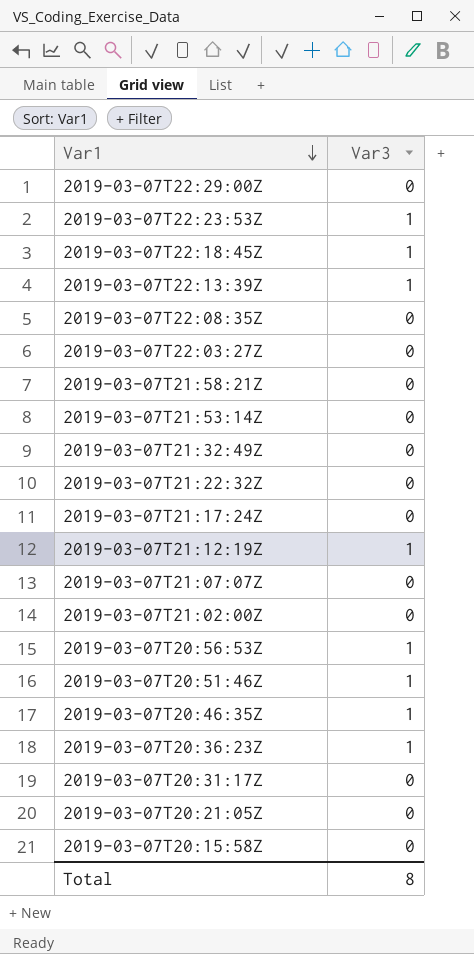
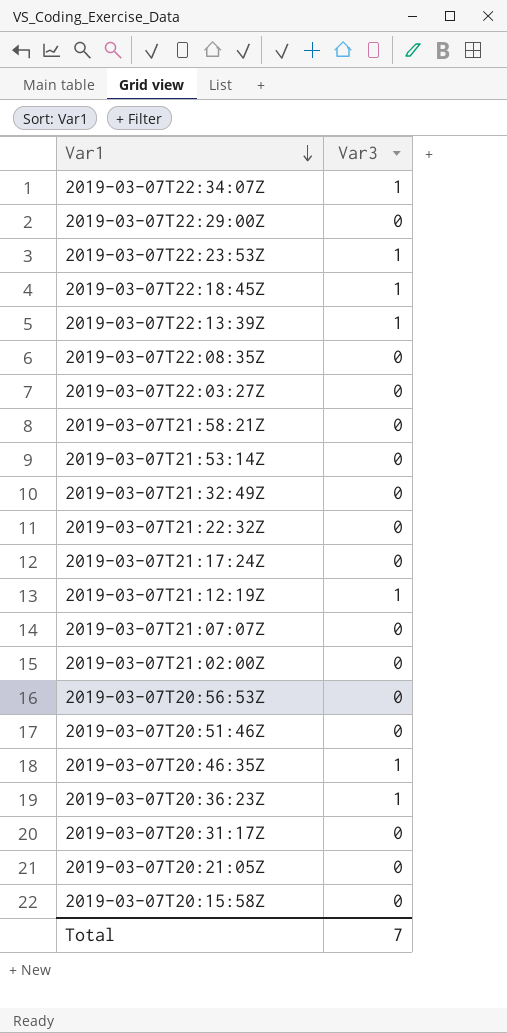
row 2019-03-07T22:34:07Z: none -> 1
2019-03-07T20:56:53Z | Var3: 1 -> 0
2019-03-07T20:51:46Z | Var3: 1 -> 0
Total | Var3: 8 -> 7

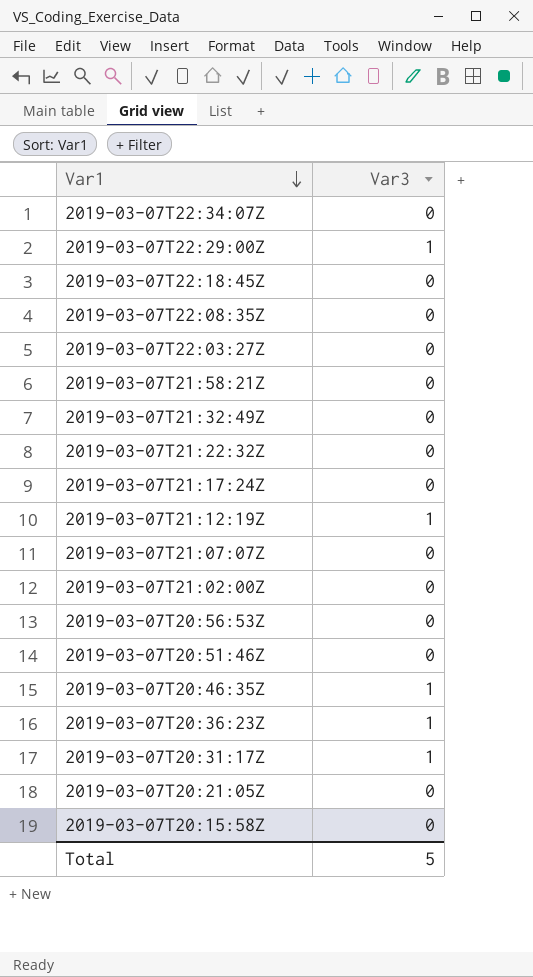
row 2019-03-07T22:23:53Z: 1 -> none
row 2019-03-07T22:13:39Z: 1 -> none
row 2019-03-07T21:53:14Z: 0 -> none
2019-03-07T22:34:07Z | Var3: 1 -> 0
2019-03-07T22:29:00Z | Var3: 0 -> 1
2019-03-07T22:18:45Z | Var3: 1 -> 0
2019-03-07T20:31:17Z | Var3: 0 -> 1
Total | Var3: 7 -> 5

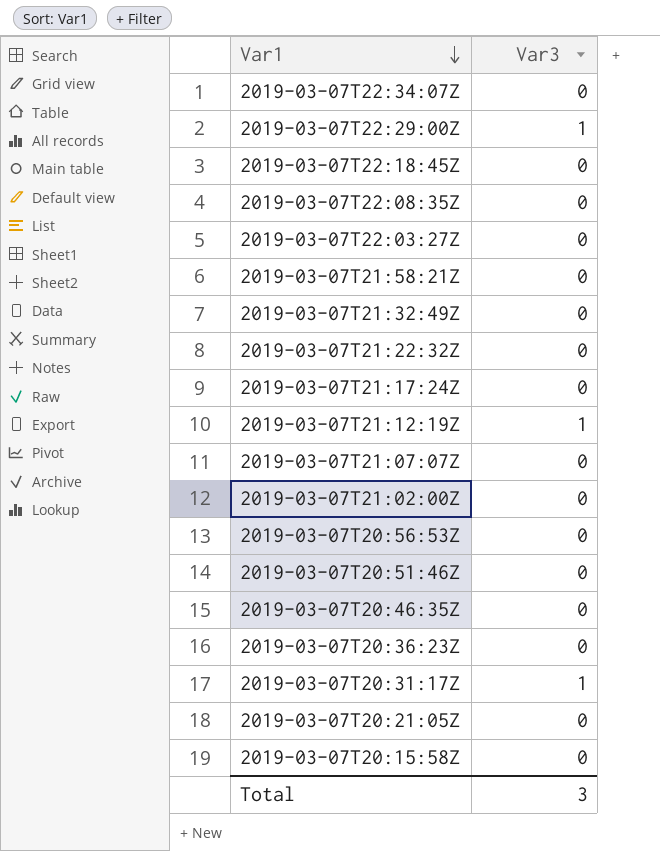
2019-03-07T20:46:35Z | Var3: 1 -> 0
2019-03-07T20:36:23Z | Var3: 1 -> 0
Total | Var3: 5 -> 3

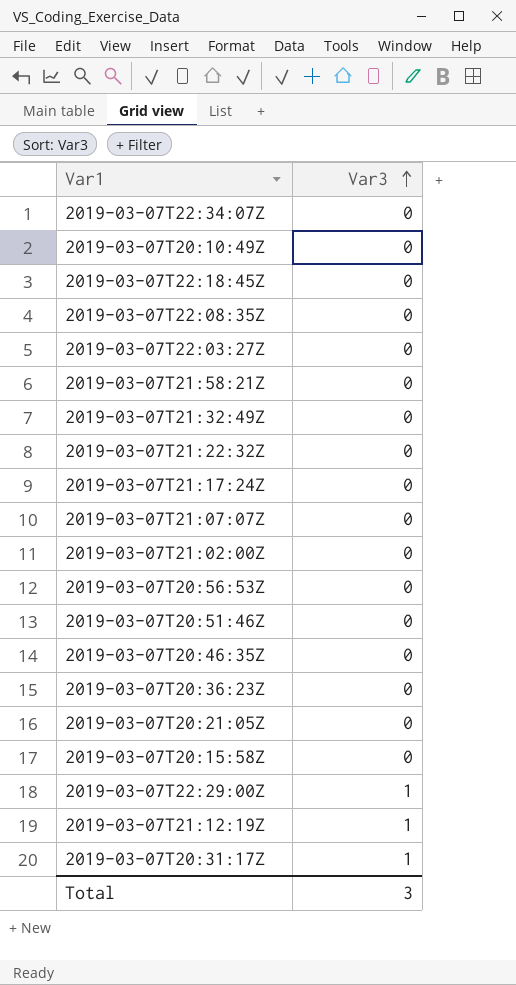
row order: Var1 descending -> Var3 ascending
row 2019-03-07T20:10:49Z: none -> 0

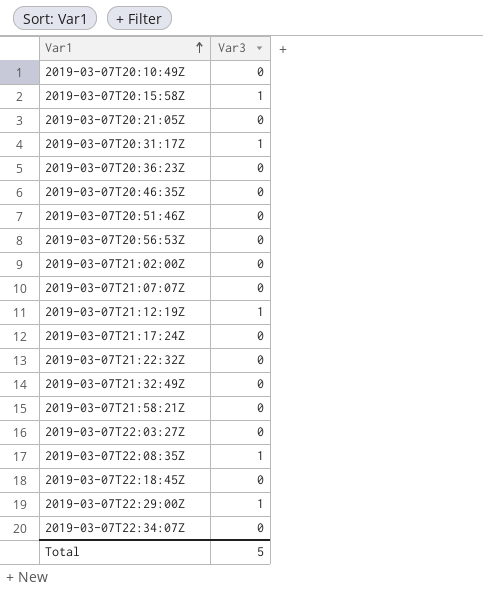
row order: Var3 ascending -> Var1 ascending
2019-03-07T20:15:58Z | Var3: 0 -> 1
2019-03-07T22:08:35Z | Var3: 0 -> 1
Total | Var3: 3 -> 5

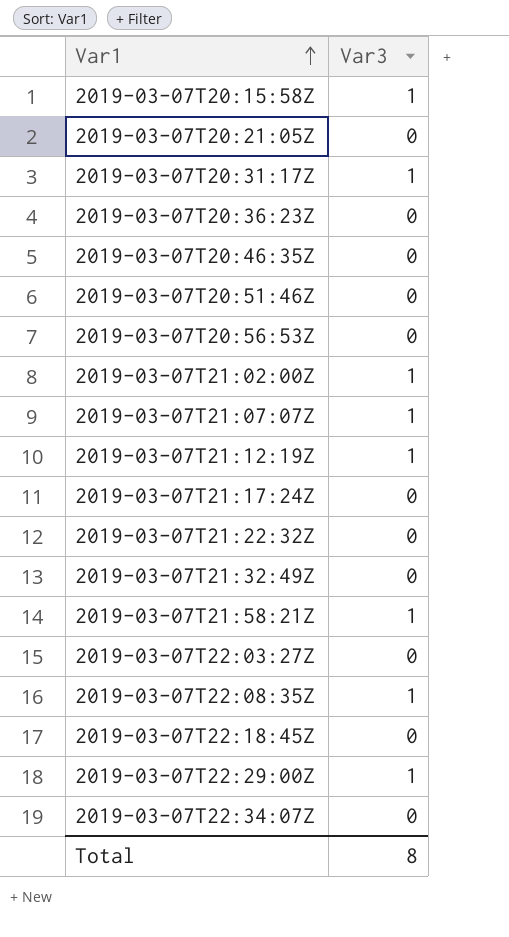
row 2019-03-07T20:10:49Z: 0 -> none
2019-03-07T21:02:00Z | Var3: 0 -> 1
2019-03-07T21:07:07Z | Var3: 0 -> 1
2019-03-07T21:58:21Z | Var3: 0 -> 1
Total | Var3: 5 -> 8

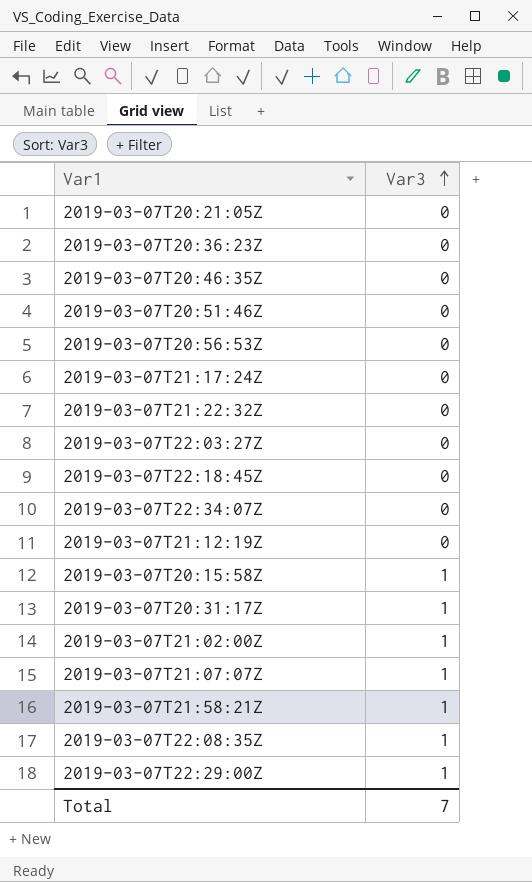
row order: Var1 ascending -> Var3 ascending
row 2019-03-07T21:32:49Z: 0 -> none
2019-03-07T21:12:19Z | Var3: 1 -> 0
Total | Var3: 8 -> 7

